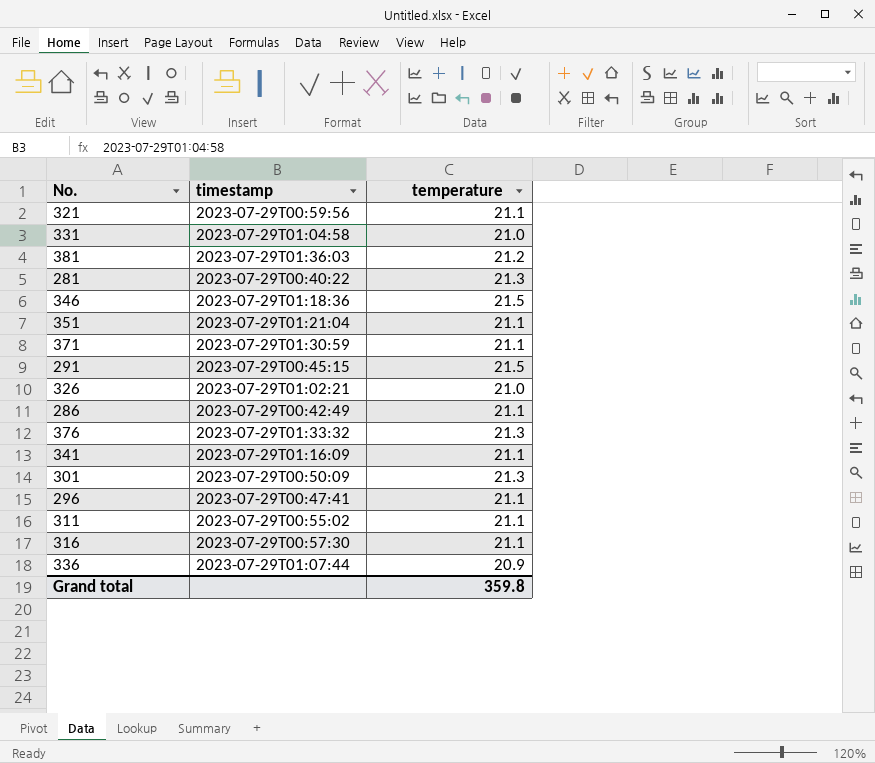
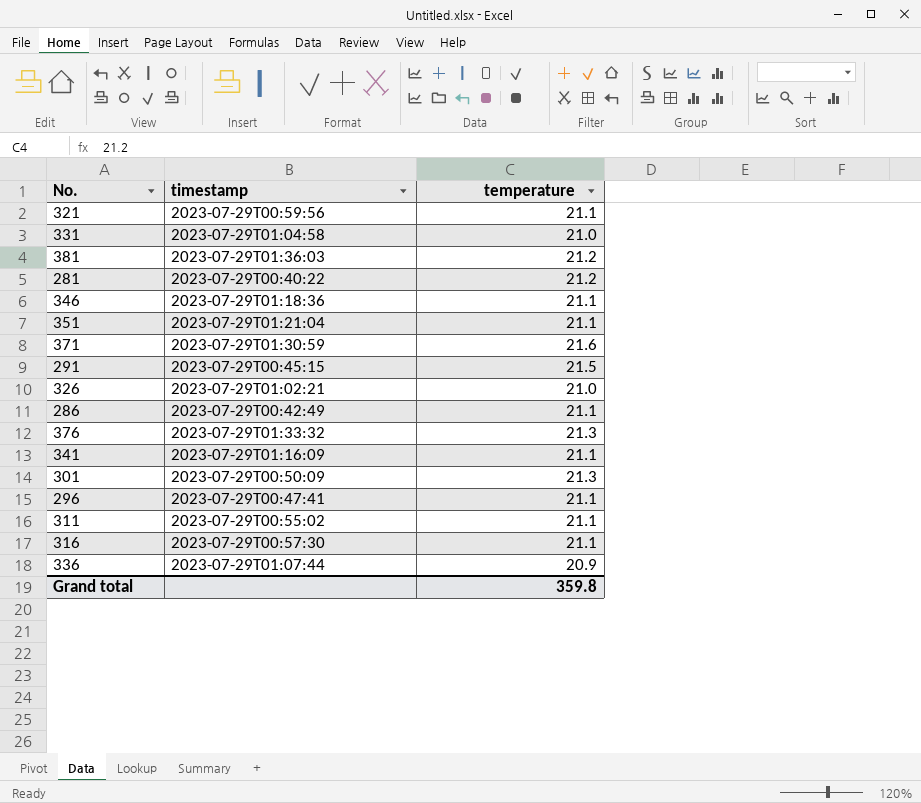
281 | temperature: 21.3 -> 21.2
346 | temperature: 21.5 -> 21.1
371 | temperature: 21.1 -> 21.6

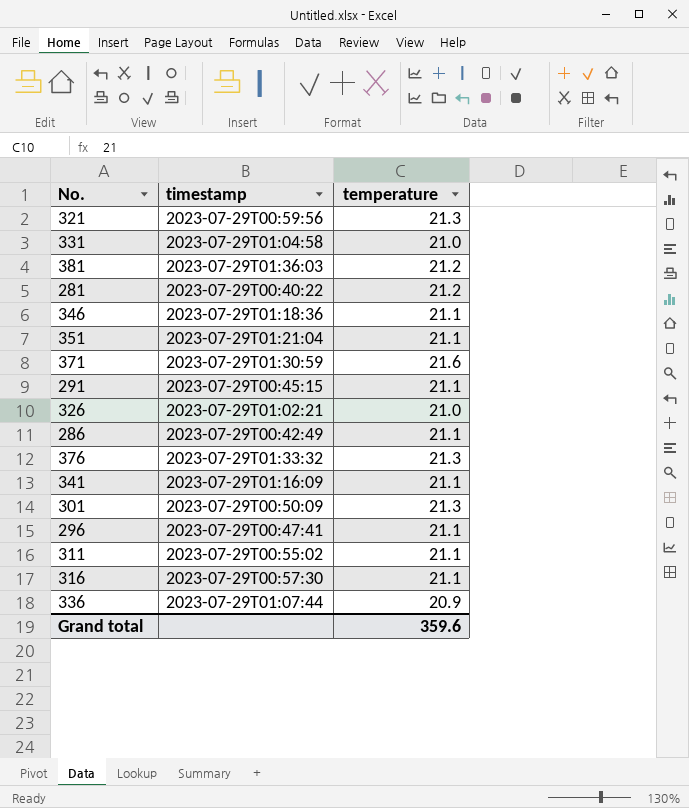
321 | temperature: 21.1 -> 21.3
291 | temperature: 21.5 -> 21.1
Grand total | temperature: 359.8 -> 359.6

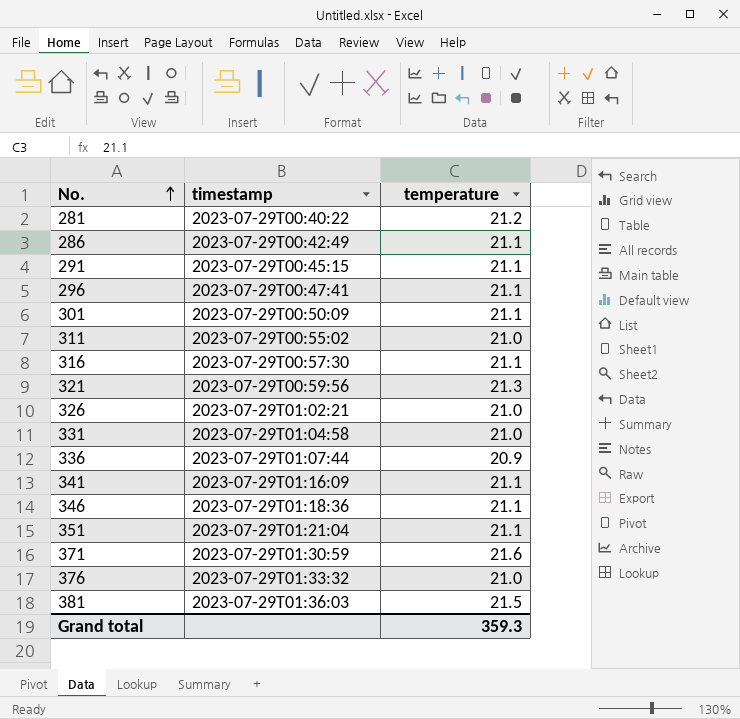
row order: none -> No. ascending
301 | temperature: 21.3 -> 21.1
311 | temperature: 21.1 -> 21.0
376 | temperature: 21.3 -> 21.0
381 | temperature: 21.2 -> 21.5
Grand total | temperature: 359.6 -> 359.3

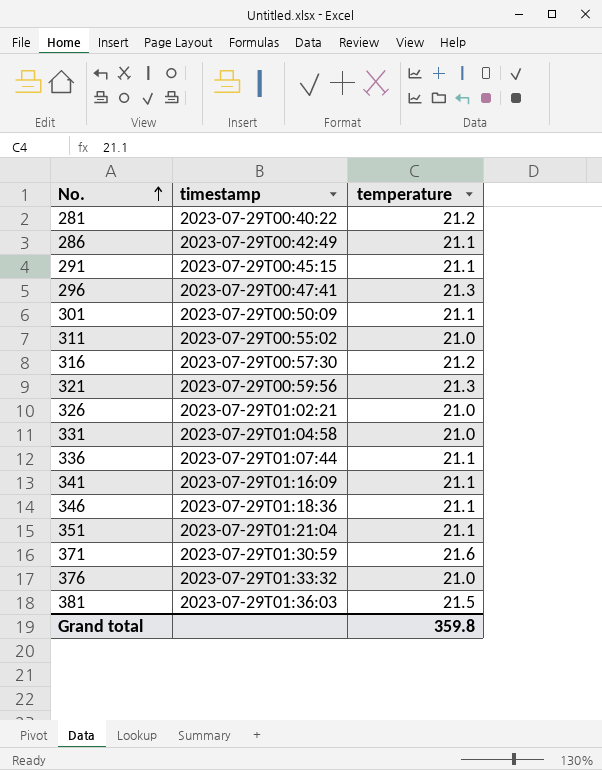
296 | temperature: 21.1 -> 21.3
316 | temperature: 21.1 -> 21.2
336 | temperature: 20.9 -> 21.1
Grand total | temperature: 359.3 -> 359.8

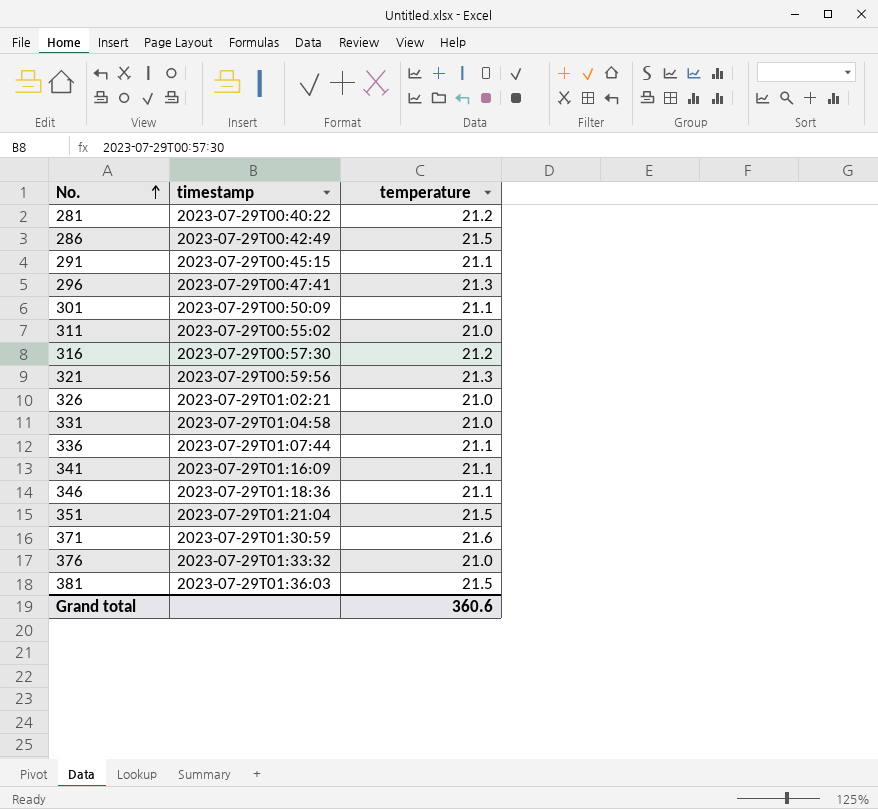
286 | temperature: 21.1 -> 21.5
351 | temperature: 21.1 -> 21.5
Grand total | temperature: 359.8 -> 360.6

